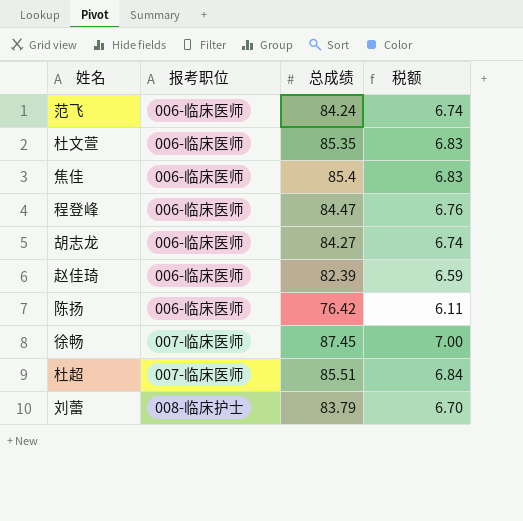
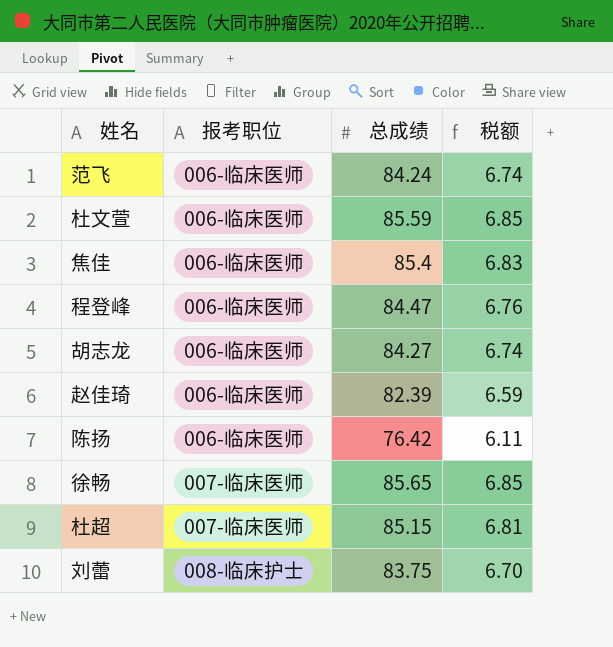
杜文萱 | 总成绩: 85.35 -> 85.59
杜文萱 | 税额: 6.83 -> 6.85
徐畅 | 总成绩: 87.45 -> 85.65
徐畅 | 税额: 7.00 -> 6.85
杜超 | 总成绩: 85.51 -> 85.15
杜超 | 税额: 6.84 -> 6.81
刘蕾 | 总成绩: 83.79 -> 83.75

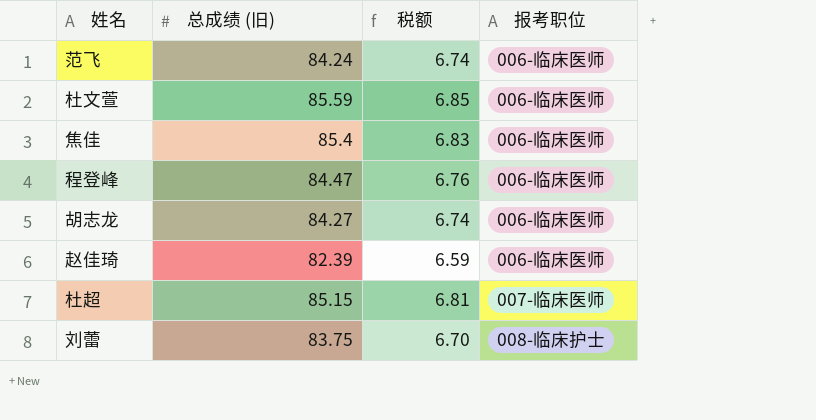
column name: 总成绩 -> 总成绩 (旧)
column 报考职位 | position: 2 -> 4
row 陈扬: 006-临床医师 | 76.42 | 6.11 -> none
row 徐畅: 007-临床医师 | 85.65 | 6.85 -> none

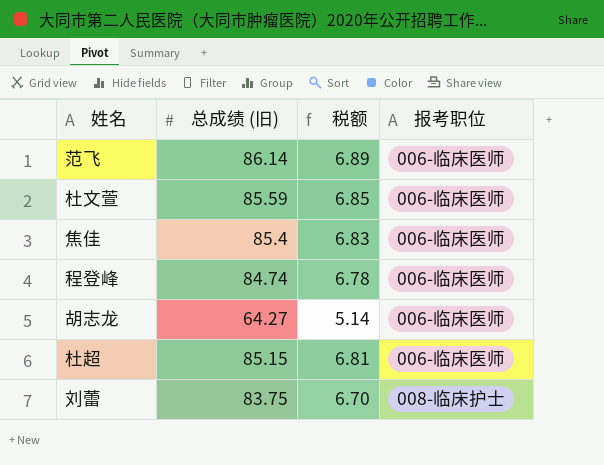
row 赵佳琦: 82.39 | 6.59 | 006-临床医师 -> none
范飞 | 总成绩 (旧): 84.24 -> 86.14
范飞 | 税额: 6.74 -> 6.89
程登峰 | 总成绩 (旧): 84.47 -> 84.74
程登峰 | 税额: 6.76 -> 6.78
胡志龙 | 总成绩 (旧): 84.27 -> 64.27
胡志龙 | 税额: 6.74 -> 5.14
杜超 | 报考职位: 007-临床医师 -> 006-临床医师

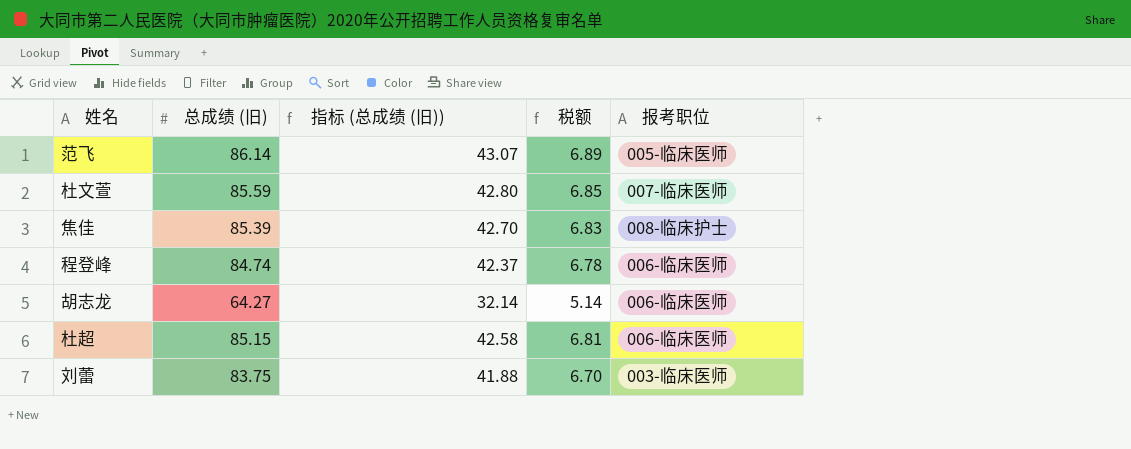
column 指标 (总成绩 (旧)) | formula: none -> [总成绩 (旧)] * 0.5
范飞 | 报考职位: 006-临床医师 -> 005-临床医师
杜文萱 | 报考职位: 006-临床医师 -> 007-临床医师
焦佳 | 总成绩 (旧): 85.4 -> 85.39
焦佳 | 报考职位: 006-临床医师 -> 008-临床护士
刘蕾 | 报考职位: 008-临床护士 -> 003-临床医师

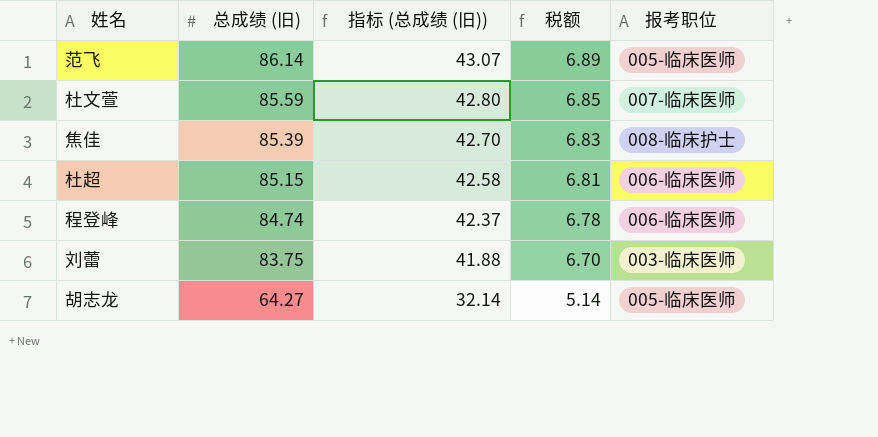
row order: none -> 总成绩 (旧) descending
胡志龙 | 报考职位: 006-临床医师 -> 005-临床医师

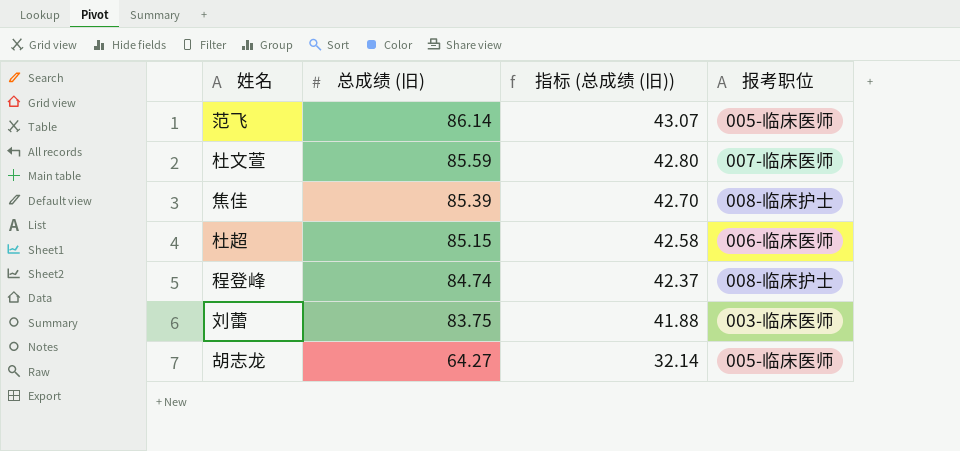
column 税额 | formula: [总成绩 (旧)] * 0.08 -> none
程登峰 | 报考职位: 006-临床医师 -> 008-临床护士

